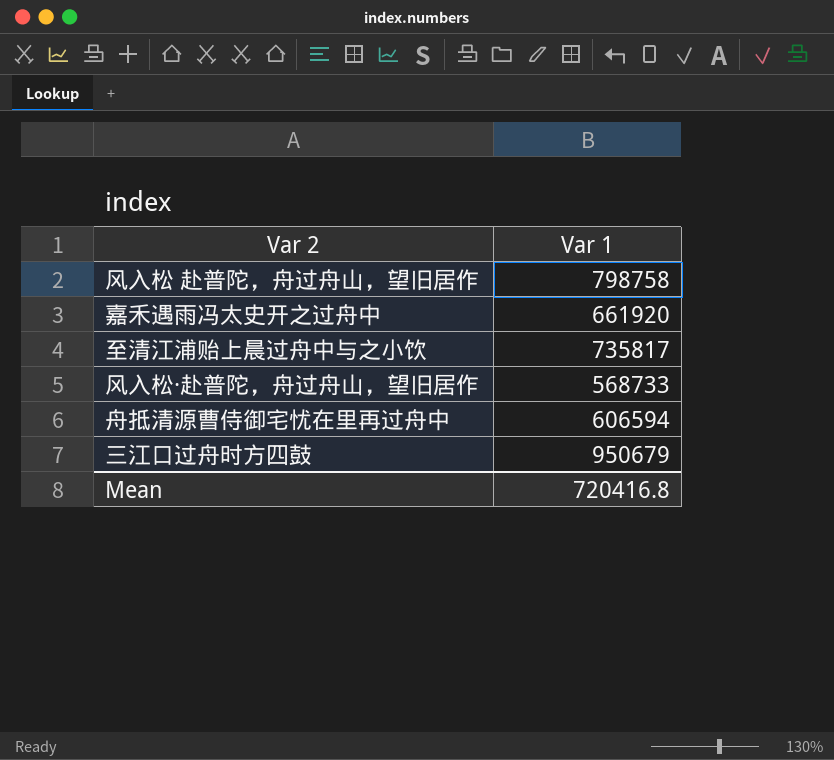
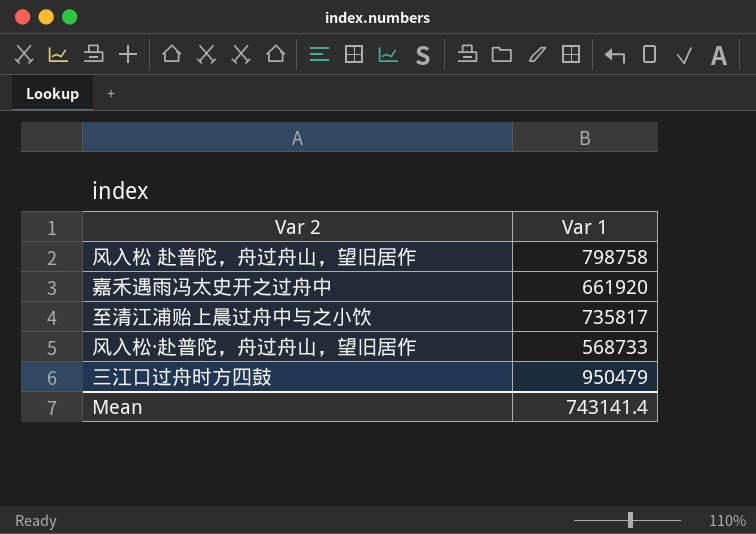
row 舟抵清源曹侍御宅忧在里再过舟中: 606594 -> none
三江口过舟时方四鼓 | Var 1: 950679 -> 950479
Mean | Var 1: 720416.8 -> 743141.4

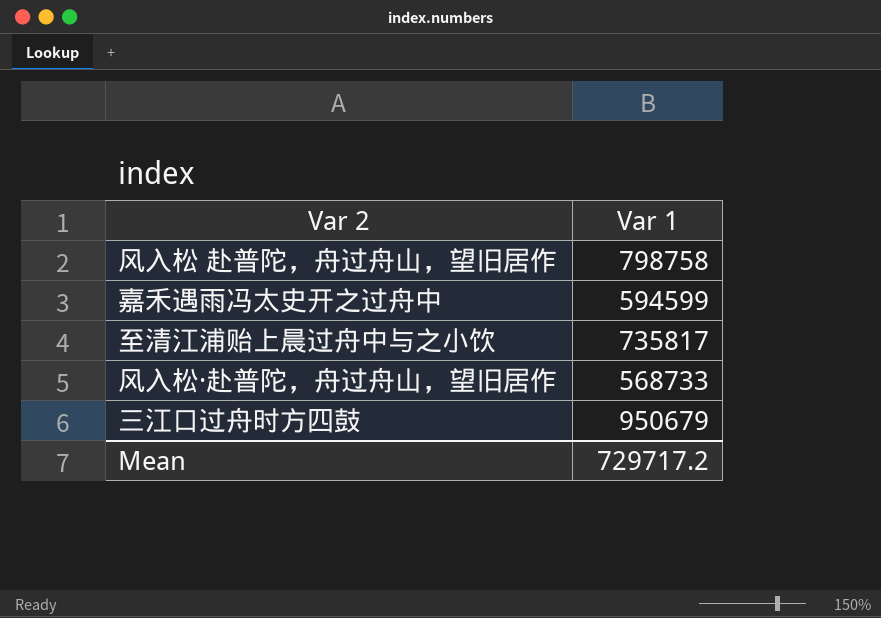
嘉禾遇雨冯太史开之过舟中 | Var 1: 661920 -> 594599
三江口过舟时方四鼓 | Var 1: 950479 -> 950679
Mean | Var 1: 743141.4 -> 729717.2

